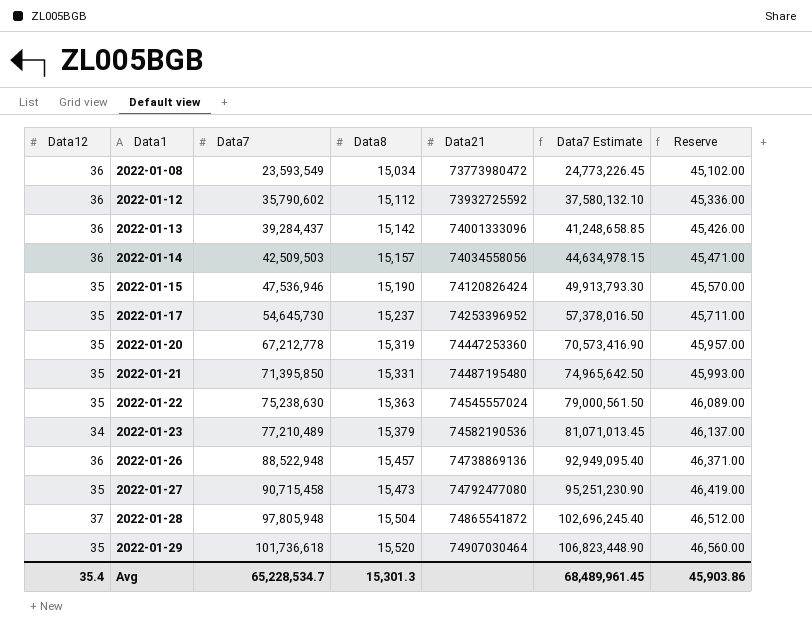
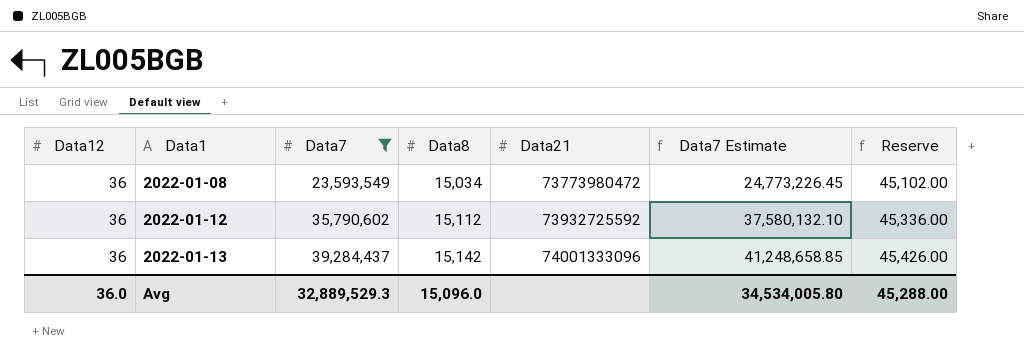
filter: none -> Data7 <= 39,284,437
Avg | Data12: 35.4 -> 36.0
Avg | Data7: 65,228,534.7 -> 32,889,529.3
Avg | Data8: 15,301.3 -> 15,096.0
Avg | Data7 Estimate: 68,489,961.45 -> 34,534,005.80
Avg | Reserve: 45,903.86 -> 45,288.00

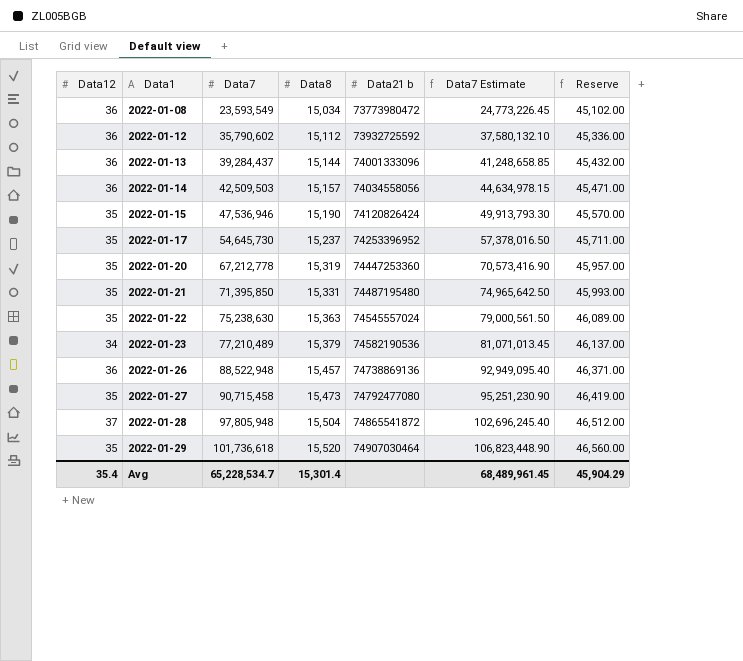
filter: Data7 <= 39,284,437 -> none
column name: Data21 -> Data21 b
2022-01-13 | Data8: 15,142 -> 15,144
2022-01-13 | Reserve: 45,426.00 -> 45,432.00
Avg | Data12: 36.0 -> 35.4
Avg | Data7: 32,889,529.3 -> 65,228,534.7
Avg | Data8: 15,096.0 -> 15,301.4
Avg | Data7 Estimate: 34,534,005.80 -> 68,489,961.45
Avg | Reserve: 45,288.00 -> 45,904.29

